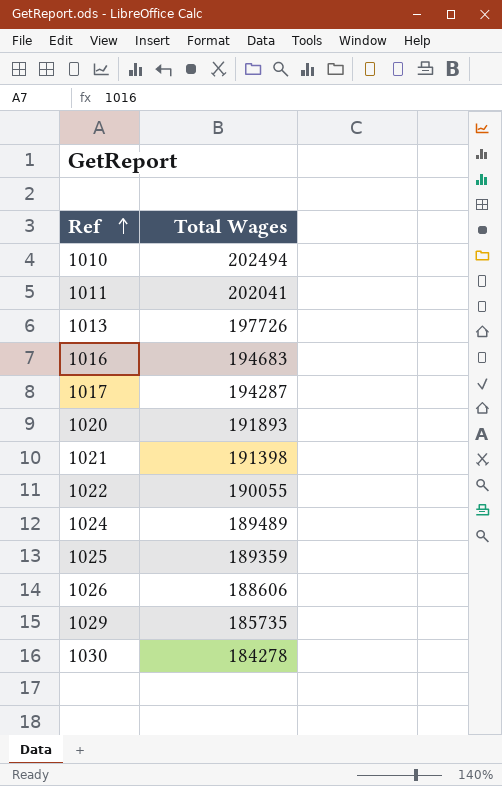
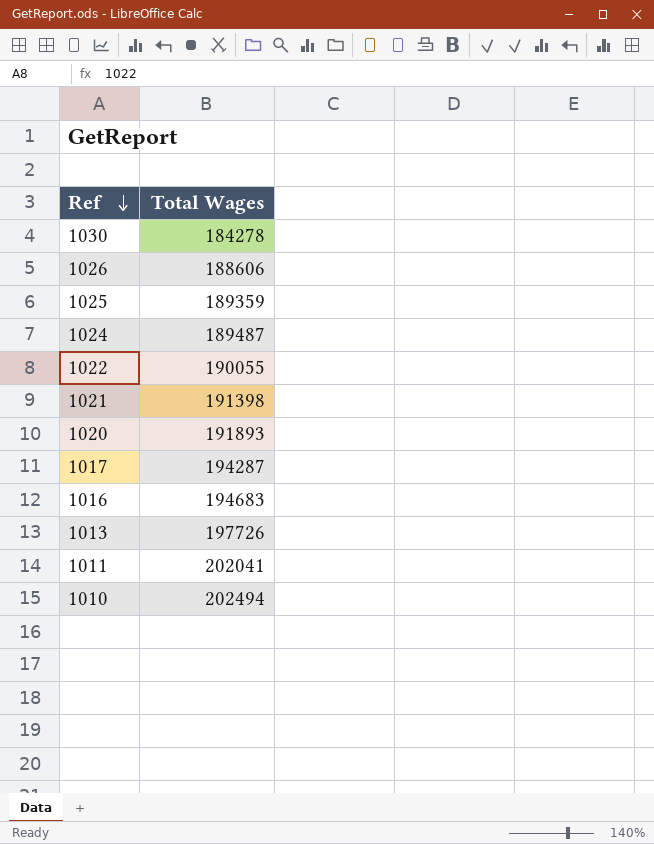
row order: Ref ascending -> Ref descending
row 1029: 185735 -> none
1024 | Total Wages: 189489 -> 189487

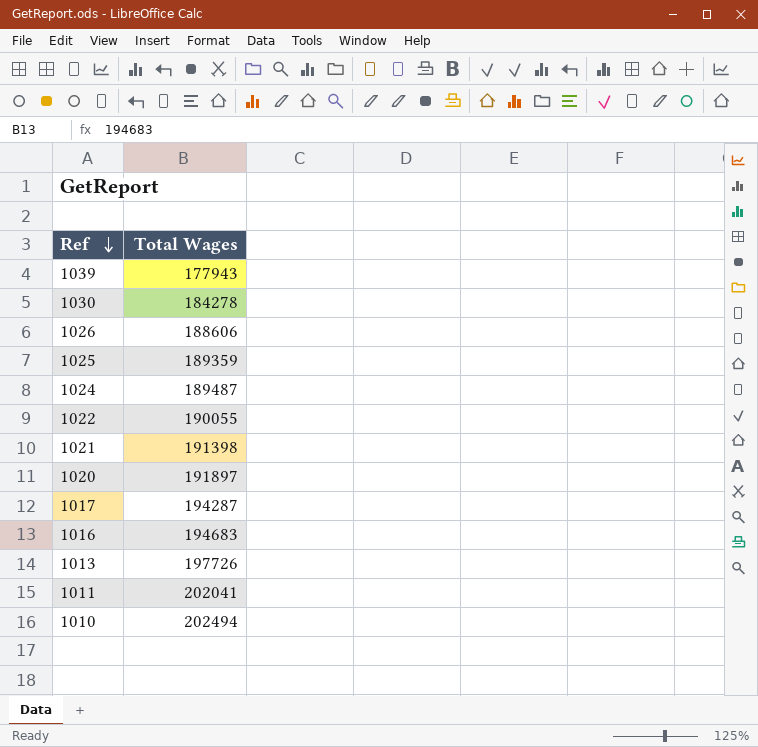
row 1039: none -> 177943
1020 | Total Wages: 191893 -> 191897

